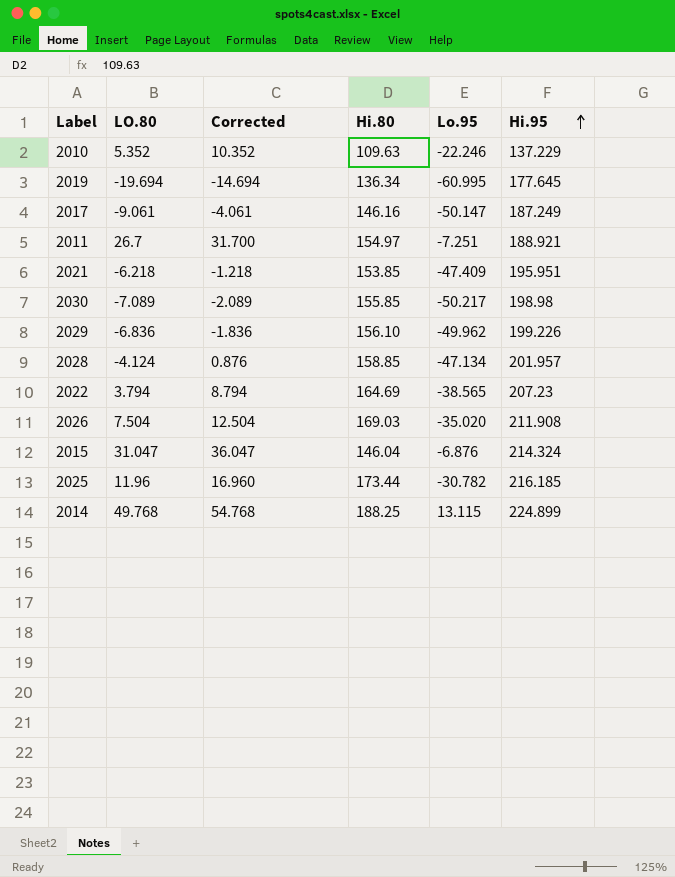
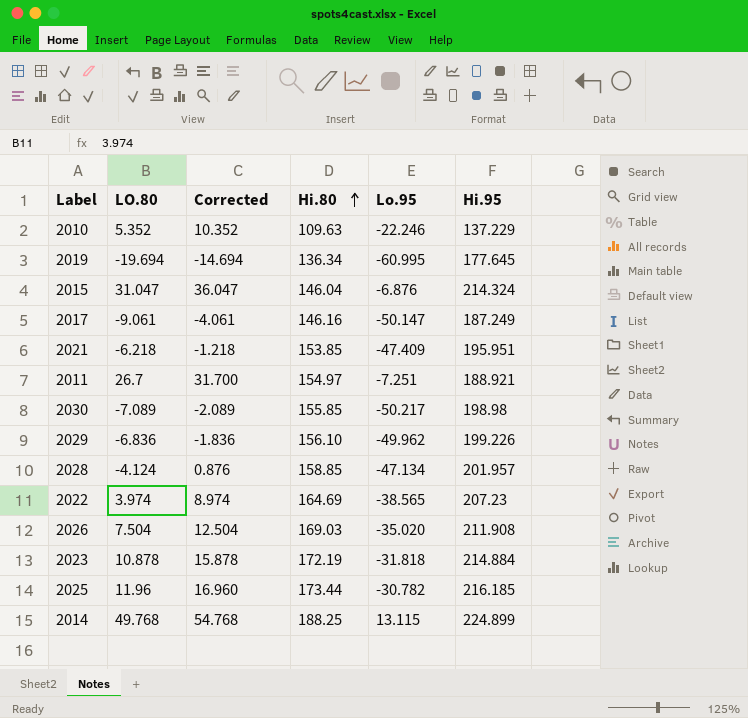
row order: Hi.95 ascending -> Hi.80 ascending
2022 | LO.80: 3.794 -> 3.974
2022 | Corrected: 8.794 -> 8.974
row 2023: none -> 10.878 | 15.878 | 172.19 | -31.818 | 214.884

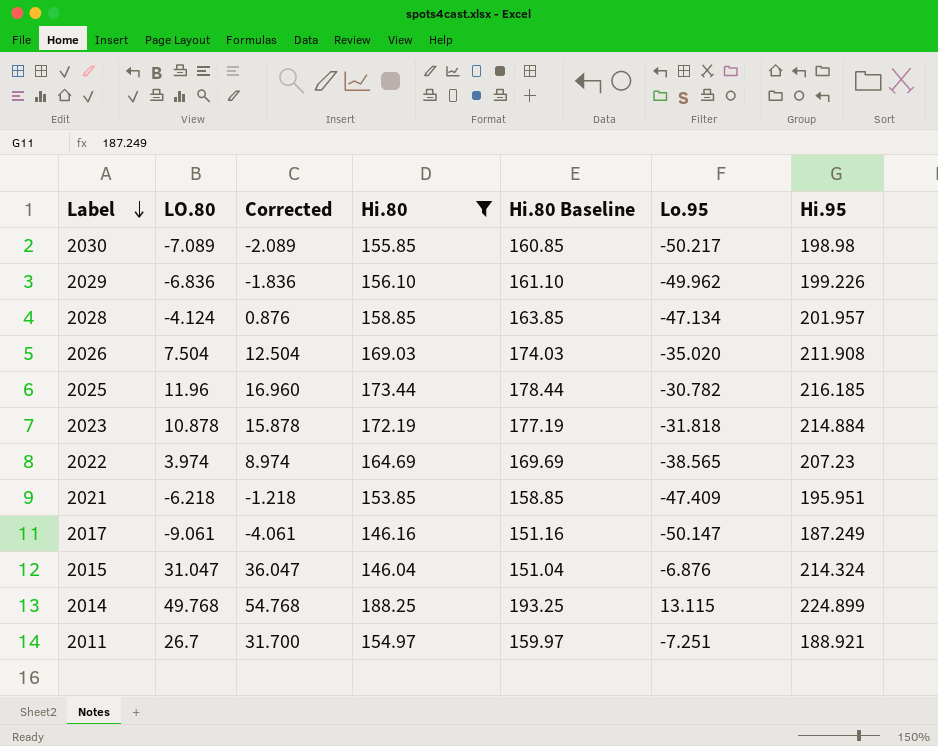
filter: none -> Hi.80 >= 146.04
row order: Hi.80 ascending -> Label descending
column Hi.80 Baseline | formula: none -> [Hi.80] + 5

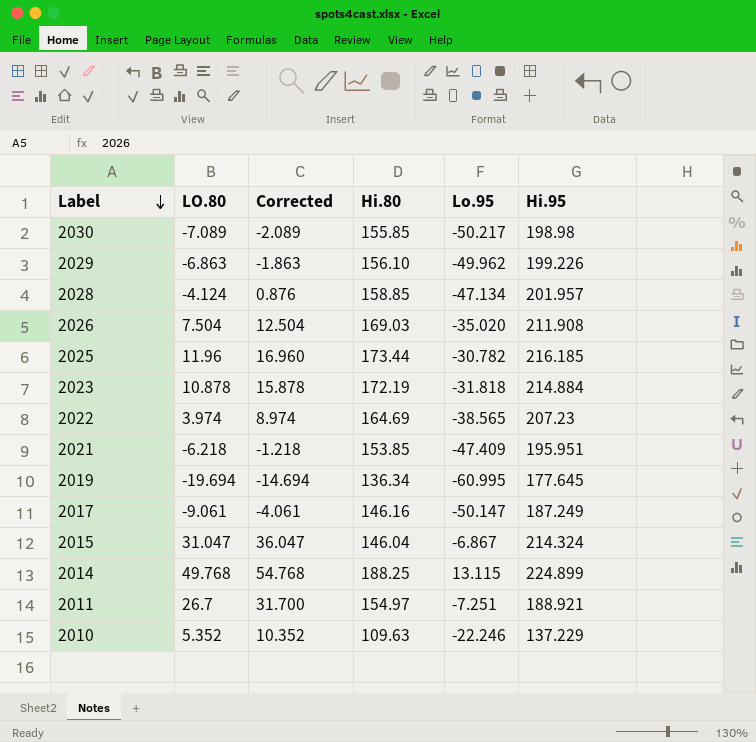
filter: Hi.80 >= 146.04 -> none
column Hi.80 Baseline | formula: [Hi.80] + 5 -> none
2029 | LO.80: -6.836 -> -6.863
2029 | Corrected: -1.836 -> -1.863
2015 | Lo.95: -6.876 -> -6.867

